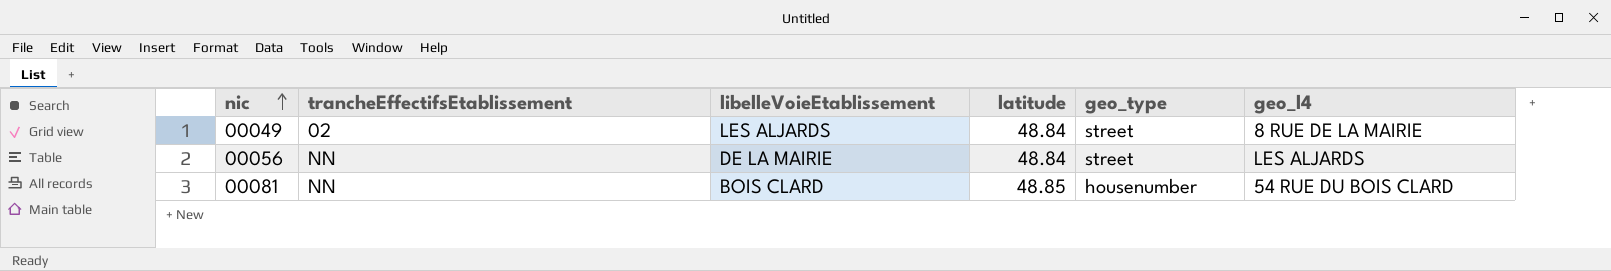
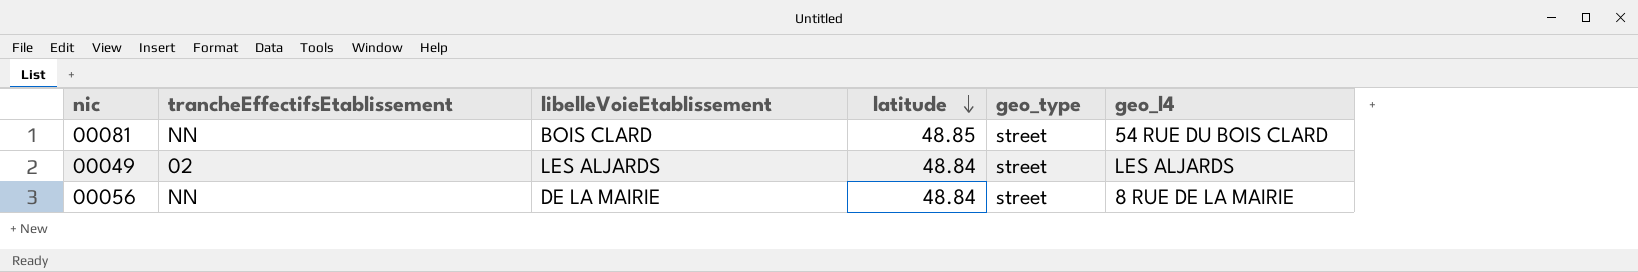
row order: nic ascending -> latitude descending
00081 | geo_type: housenumber -> street
00049 | geo_l4: 8 RUE DE LA MAIRIE -> LES ALJARDS
00056 | geo_l4: LES ALJARDS -> 8 RUE DE LA MAIRIE

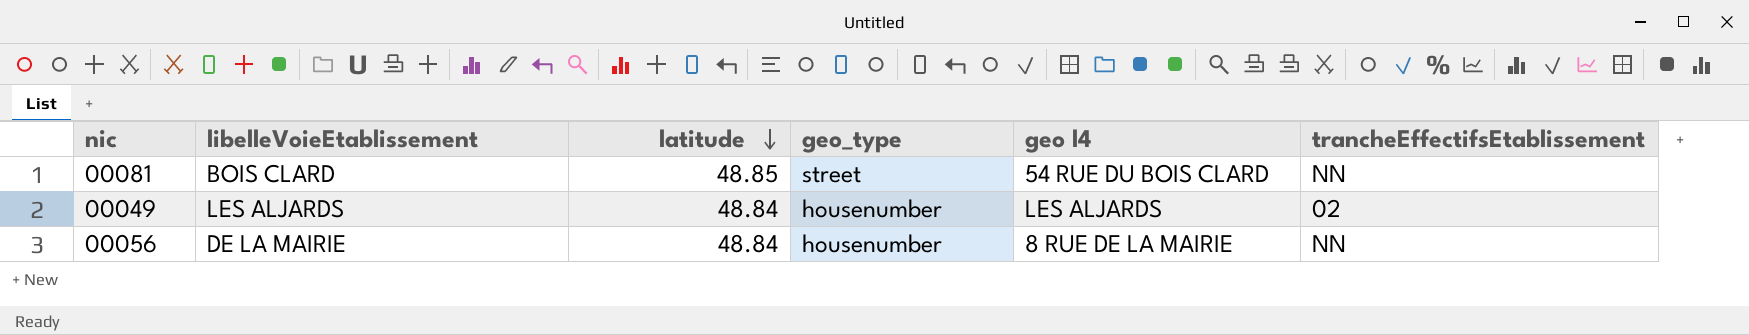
column name: geo_l4 -> geo l4
column trancheEffectifsEtablissement | position: 2 -> 6
00049 | geo_type: street -> housenumber
00056 | geo_type: street -> housenumber

